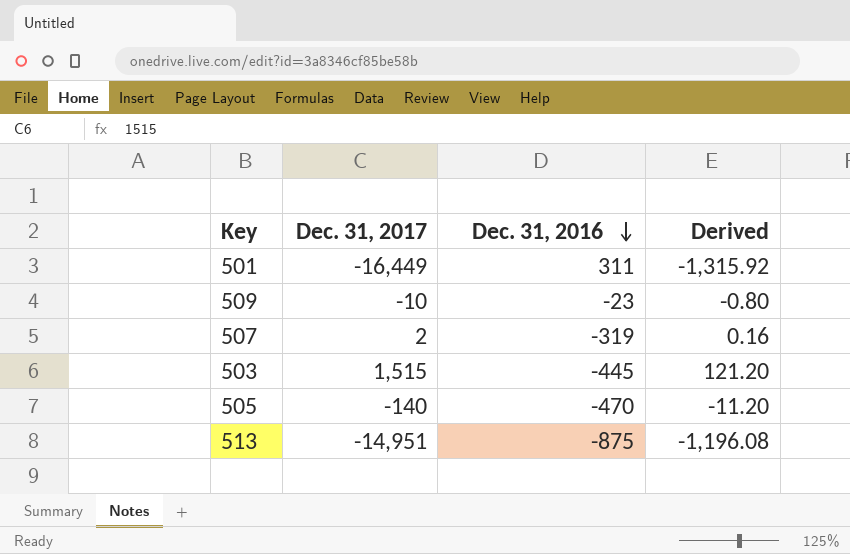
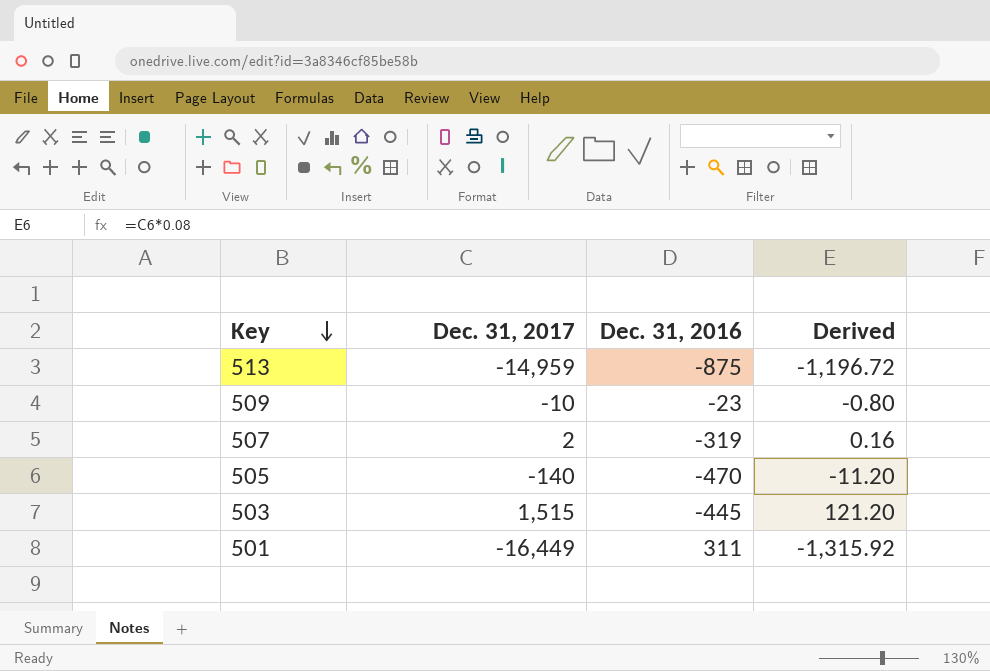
row order: Dec. 31, 2016 descending -> Key descending
513 | Dec. 31, 2017: -14,951 -> -14,959
513 | Derived: -1,196.08 -> -1,196.72

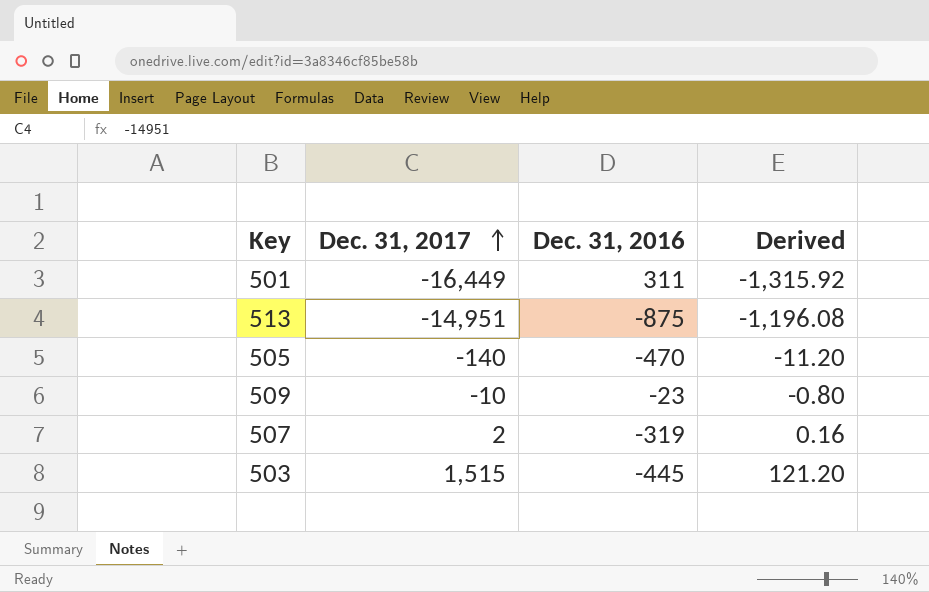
row order: Key descending -> Dec. 31, 2017 ascending
513 | Dec. 31, 2017: -14,959 -> -14,951
513 | Derived: -1,196.72 -> -1,196.08

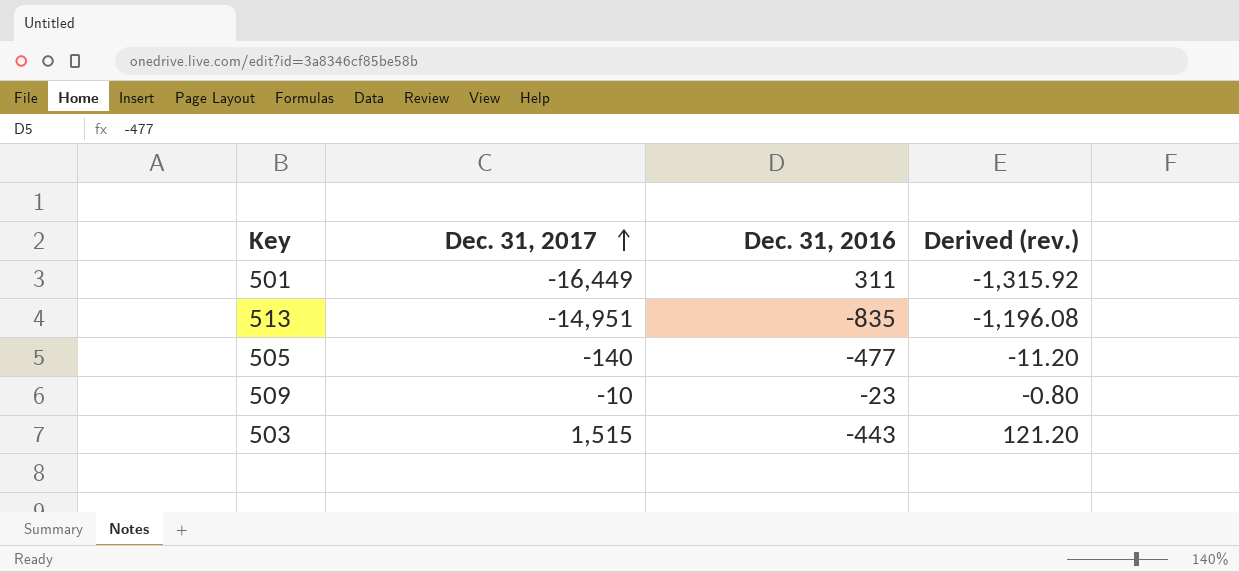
column name: Derived -> Derived (rev.)
row 507: 2 | -319 | 0.16 -> none
513 | Dec. 31, 2016: -875 -> -835
505 | Dec. 31, 2016: -470 -> -477
503 | Dec. 31, 2016: -445 -> -443

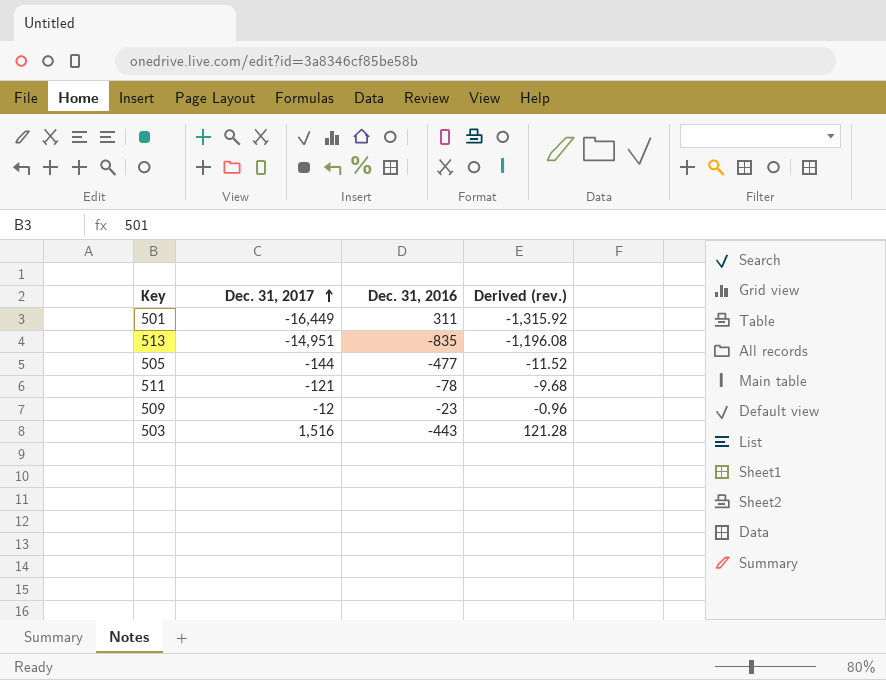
505 | Dec. 31, 2017: -140 -> -144
505 | Derived (rev.): -11.20 -> -11.52
row 511: none -> -121 | -78 | -9.68
509 | Dec. 31, 2017: -10 -> -12
509 | Derived (rev.): -0.80 -> -0.96
503 | Dec. 31, 2017: 1,515 -> 1,516
503 | Derived (rev.): 121.20 -> 121.28

